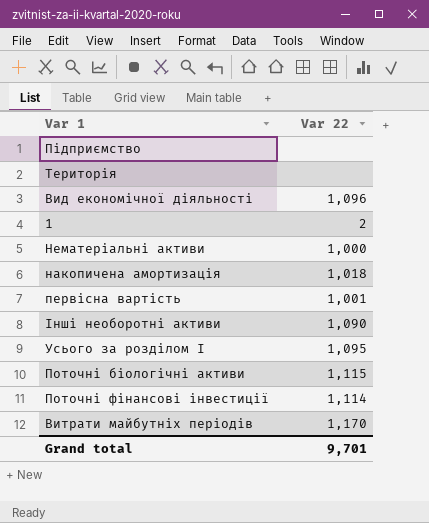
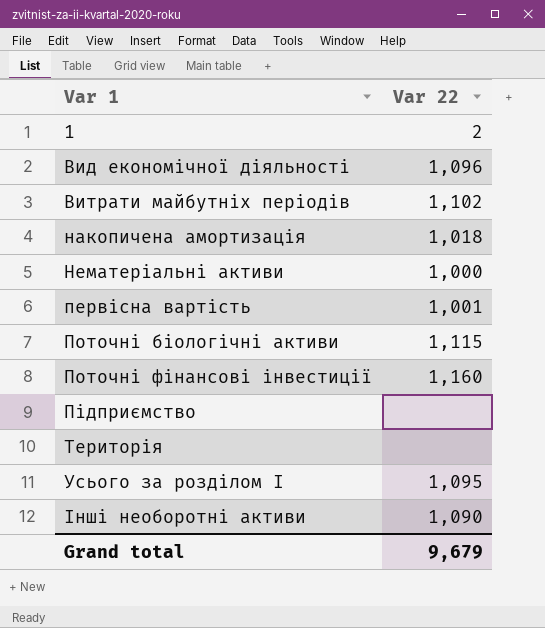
row order: none -> Var 1 ascending
Витрати майбутніх періодів | Var 22: 1,170 -> 1,102
Поточні фінансові інвестиції | Var 22: 1,114 -> 1,160
Grand total | Var 22: 9,701 -> 9,679

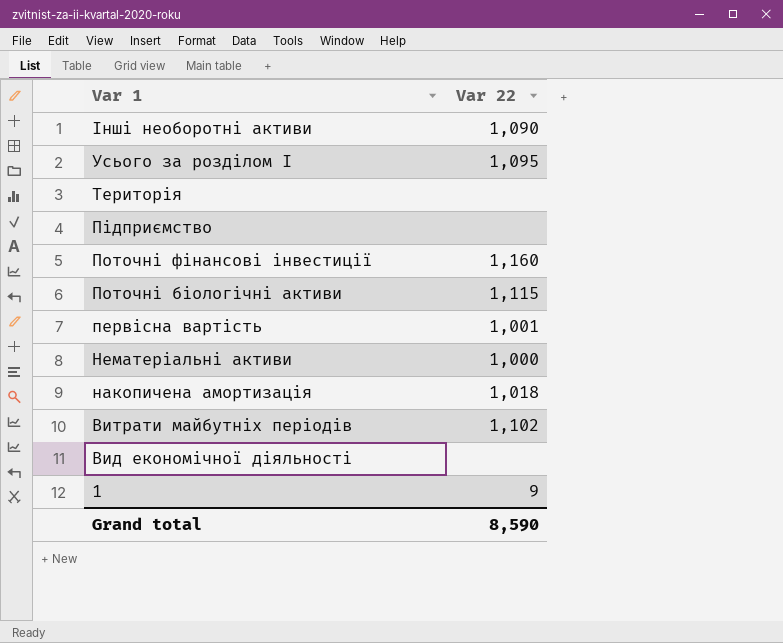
row order: Var 1 ascending -> Var 1 descending
Вид економічної діяльності | Var 22: 1,096 -> none
1 | Var 22: 2 -> 9
Grand total | Var 22: 9,679 -> 8,590

